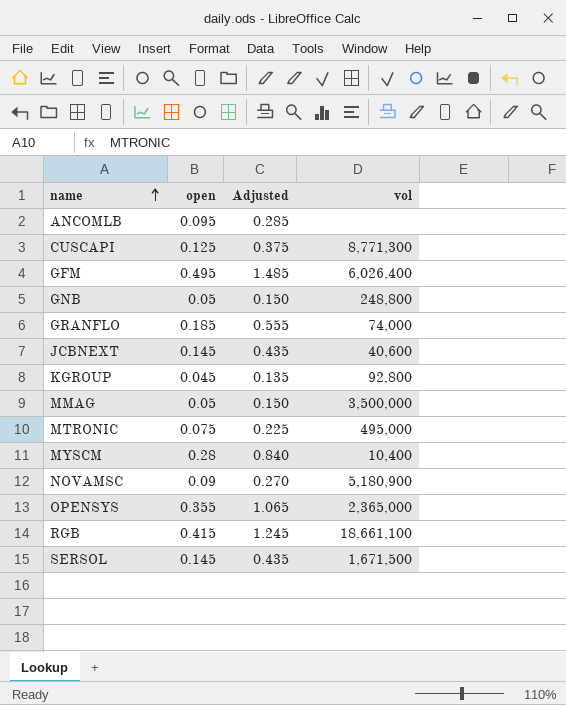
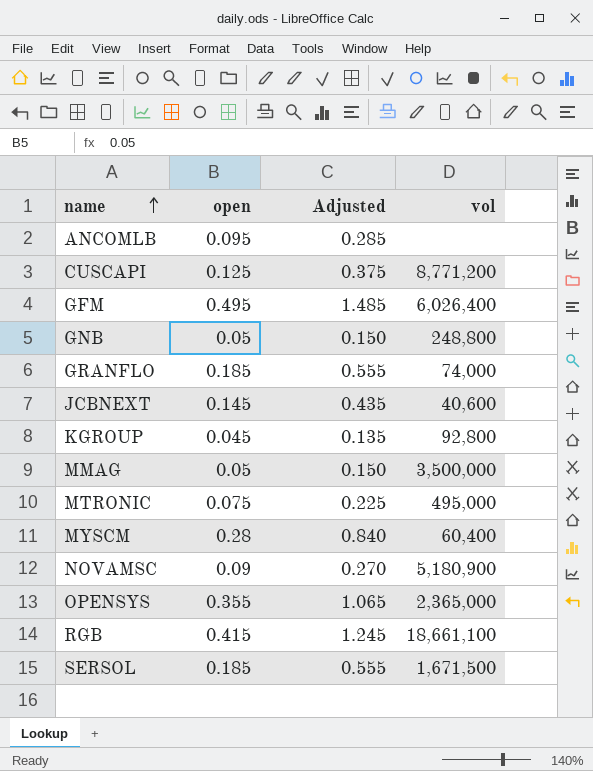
CUSCAPI | vol: 8,771,300 -> 8,771,200
MYSCM | vol: 10,400 -> 60,400
SERSOL | open: 0.145 -> 0.185
SERSOL | Adjusted: 0.435 -> 0.555

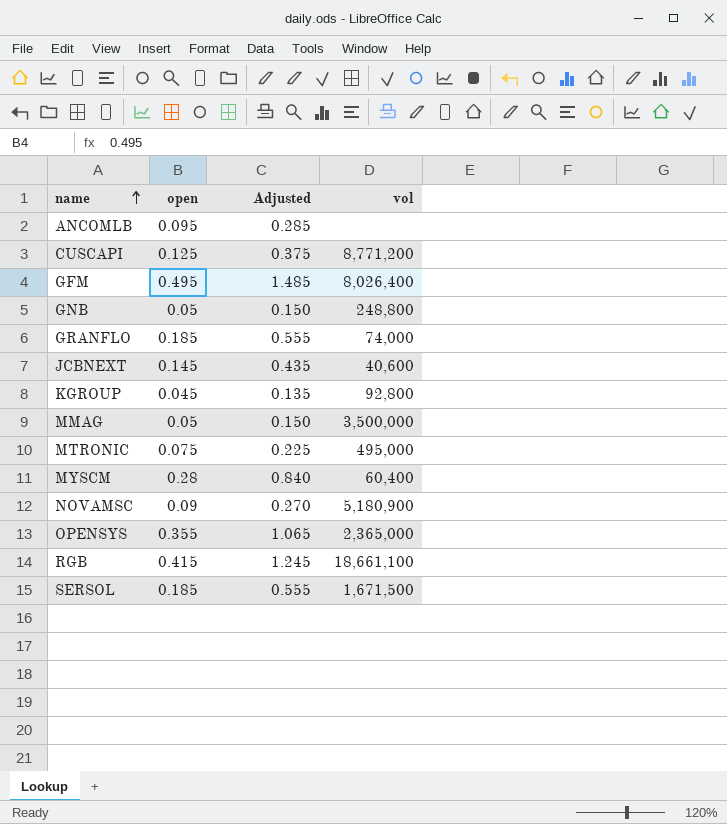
GFM | vol: 6,026,400 -> 8,026,400

